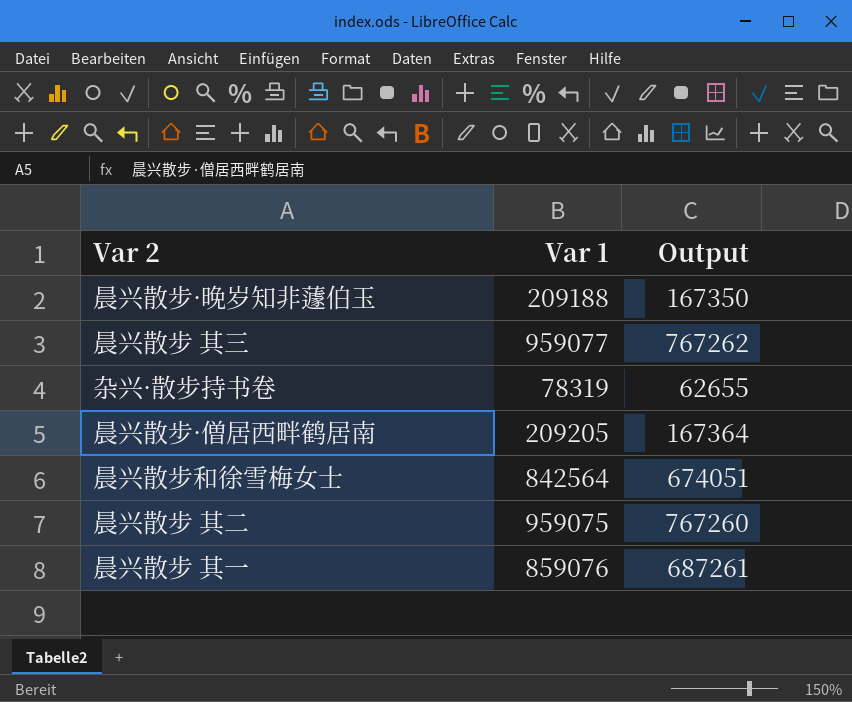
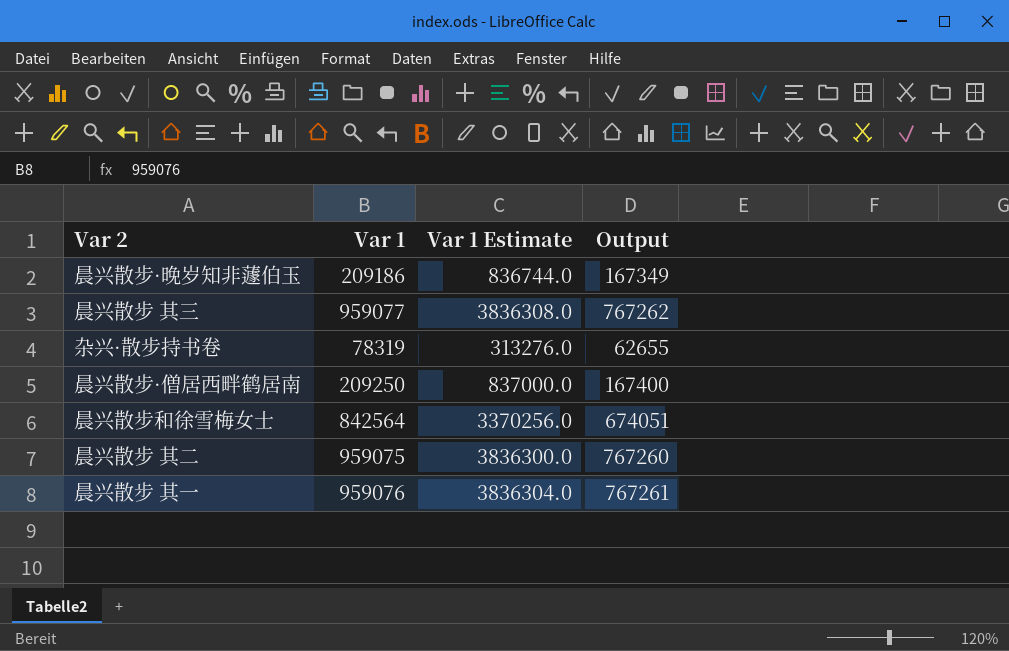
column Var 1 Estimate | formula: none -> [Var 1] * 4
晨兴散步·晚岁知非蘧伯玉 | Var 1: 209188 -> 209186
晨兴散步·晚岁知非蘧伯玉 | Output: 167350 -> 167349
晨兴散步·僧居西畔鹤居南 | Var 1: 209205 -> 209250
晨兴散步·僧居西畔鹤居南 | Output: 167364 -> 167400
晨兴散步 其一 | Var 1: 859076 -> 959076
晨兴散步 其一 | Output: 687261 -> 767261

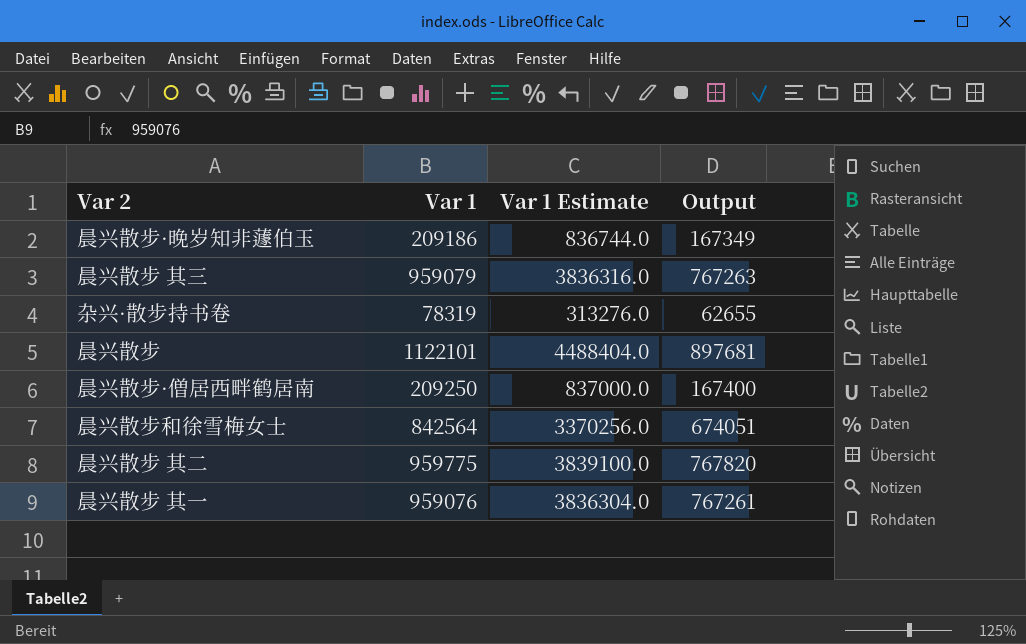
晨兴散步 其三 | Var 1: 959077 -> 959079
晨兴散步 其三 | Var 1 Estimate: 3836308.0 -> 3836316.0
晨兴散步 其三 | Output: 767262 -> 767263
row 晨兴散步: none -> 1122101 | 4488404.0 | 897681
晨兴散步 其二 | Var 1: 959075 -> 959775
晨兴散步 其二 | Var 1 Estimate: 3836300.0 -> 3839100.0
晨兴散步 其二 | Output: 767260 -> 767820

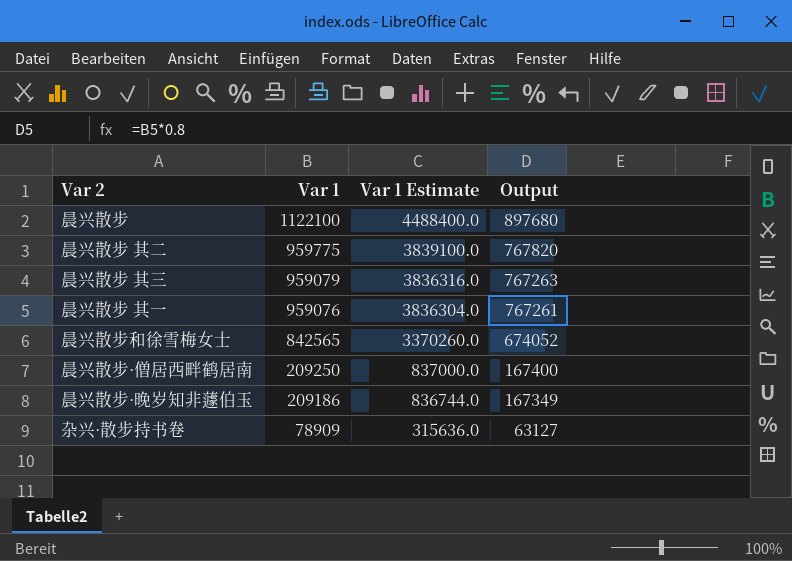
row order: none -> Var 1 descending
晨兴散步 | Var 1: 1122101 -> 1122100
晨兴散步 | Var 1 Estimate: 4488404.0 -> 4488400.0
晨兴散步 | Output: 897681 -> 897680
晨兴散步和徐雪梅女士 | Var 1: 842564 -> 842565
晨兴散步和徐雪梅女士 | Var 1 Estimate: 3370256.0 -> 3370260.0
晨兴散步和徐雪梅女士 | Output: 674051 -> 674052
杂兴·散步持书卷 | Var 1: 78319 -> 78909
杂兴·散步持书卷 | Var 1 Estimate: 313276.0 -> 315636.0
杂兴·散步持书卷 | Output: 62655 -> 63127

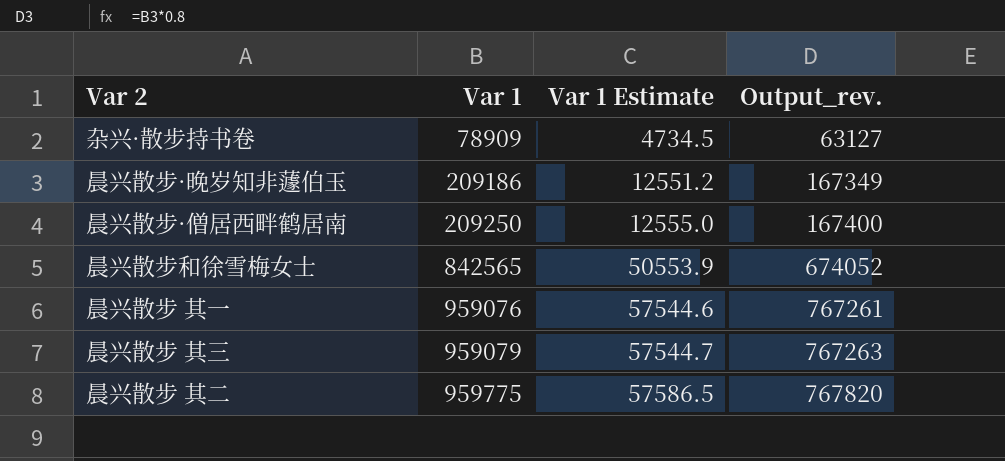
row order: Var 1 descending -> Var 1 ascending
column Var 1 Estimate | formula: [Var 1] * 4 -> [Var 1] * 0.06
column name: Output -> Output_rev.
row 晨兴散步: 1122100 | 4488400.0 | 897680 -> none

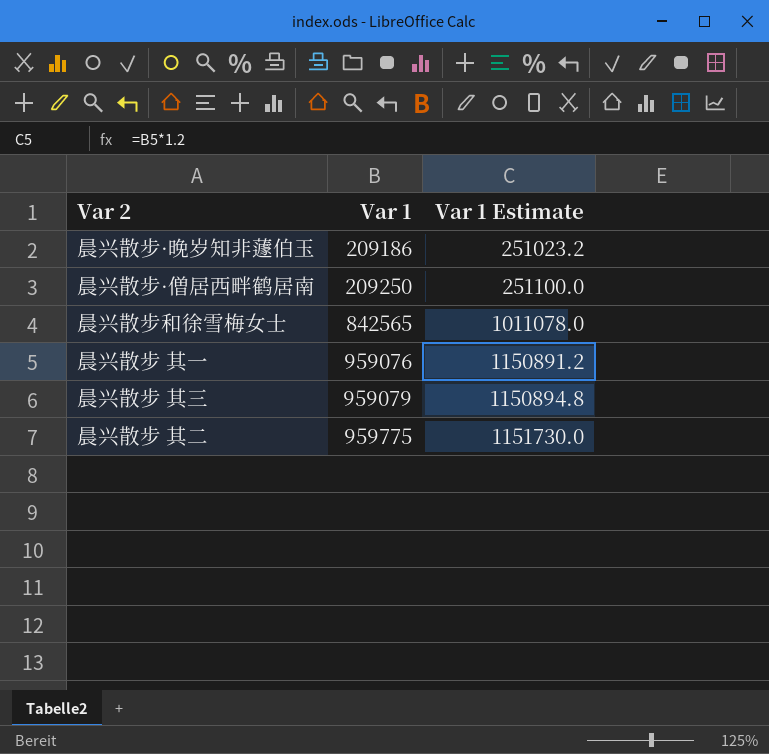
column Output_rev. | formula: [Var 1] * 0.8 -> none
column Var 1 Estimate | formula: [Var 1] * 0.06 -> [Var 1] * 1.2
row 杂兴·散步持书卷: 78909 | 4734.5 | 63127 -> none

